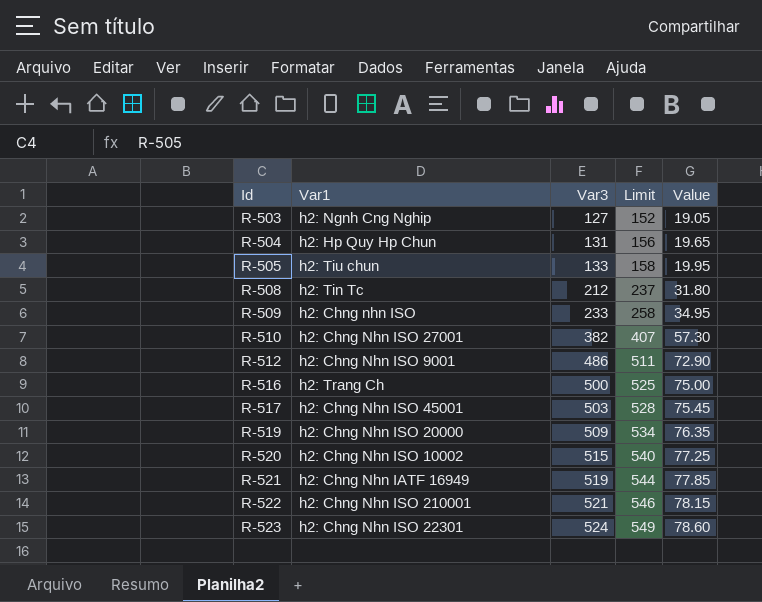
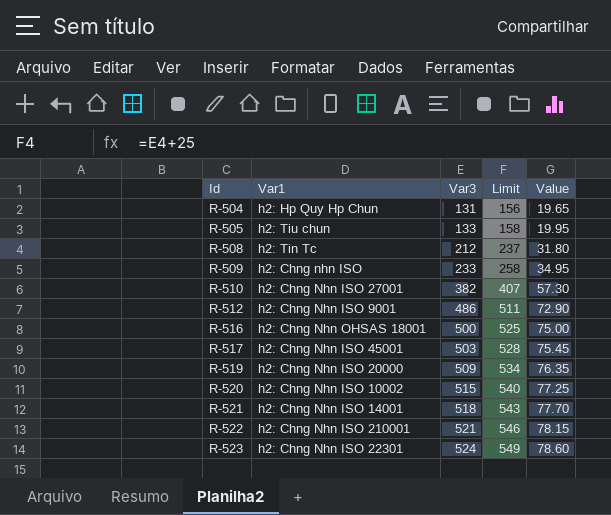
row R-503: h2: Ngnh Cng Nghip | 127 | 152 | 19.05 -> none
R-516 | Var1: h2: Trang Ch -> h2: Chng Nhn OHSAS 18001
R-521 | Var1: h2: Chng Nhn IATF 16949 -> h2: Chng Nhn ISO 14001
R-521 | Var3: 519 -> 518
R-521 | Limit: 544 -> 543
R-521 | Value: 77.85 -> 77.70

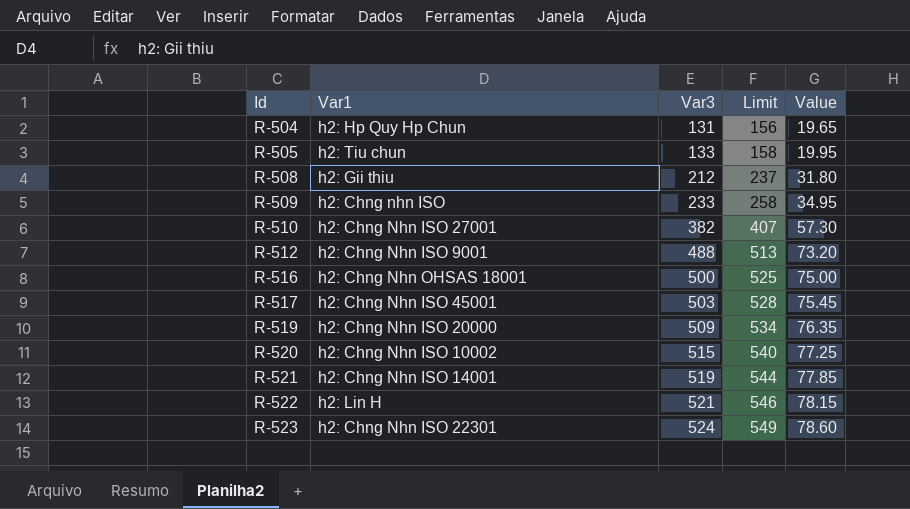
R-508 | Var1: h2: Tin Tc -> h2: Gii thiu
R-512 | Var3: 486 -> 488
R-512 | Limit: 511 -> 513
R-512 | Value: 72.90 -> 73.20
R-521 | Var3: 518 -> 519
R-521 | Limit: 543 -> 544
R-521 | Value: 77.70 -> 77.85
R-522 | Var1: h2: Chng Nhn ISO 210001 -> h2: Lin H

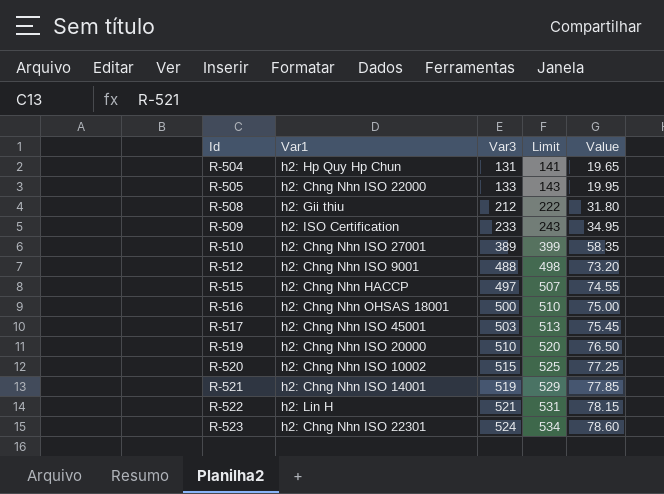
column Limit | formula: [Var3] + 25 -> [Var3] + 10
R-505 | Var1: h2: Tiu chun -> h2: Chng Nhn ISO 22000
R-509 | Var1: h2: Chng nhn ISO -> h2: ISO Certification
R-510 | Var3: 382 -> 389
R-510 | Value: 57.30 -> 58.35
row R-515: none -> h2: Chng Nhn HACCP | 497 | 507 | 74.55
R-519 | Var3: 509 -> 510
R-519 | Value: 76.35 -> 76.50

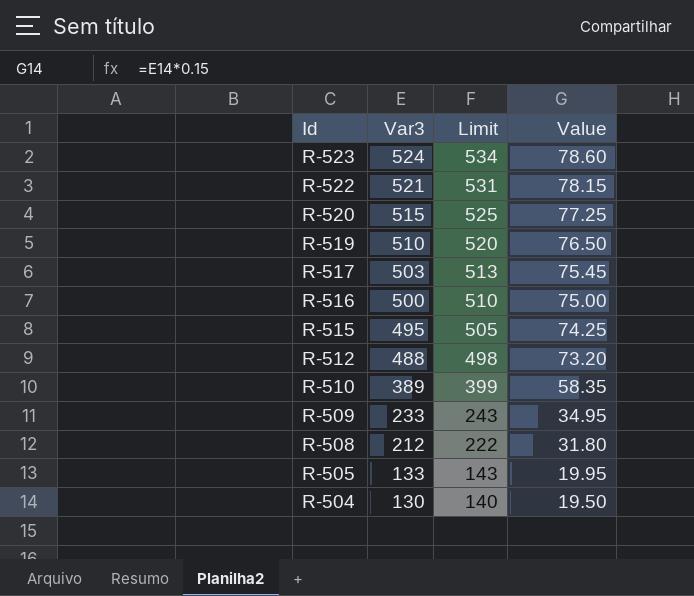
row order: Id ascending -> Id descending
column Var1 | position: 2 -> none
row R-521: h2: Chng Nhn ISO 14001 | 519 | 529 | 77.85 -> none
R-515 | Var3: 497 -> 495
R-515 | Limit: 507 -> 505
R-515 | Value: 74.55 -> 74.25
R-504 | Var3: 131 -> 130
R-504 | Limit: 141 -> 140
R-504 | Value: 19.65 -> 19.50

